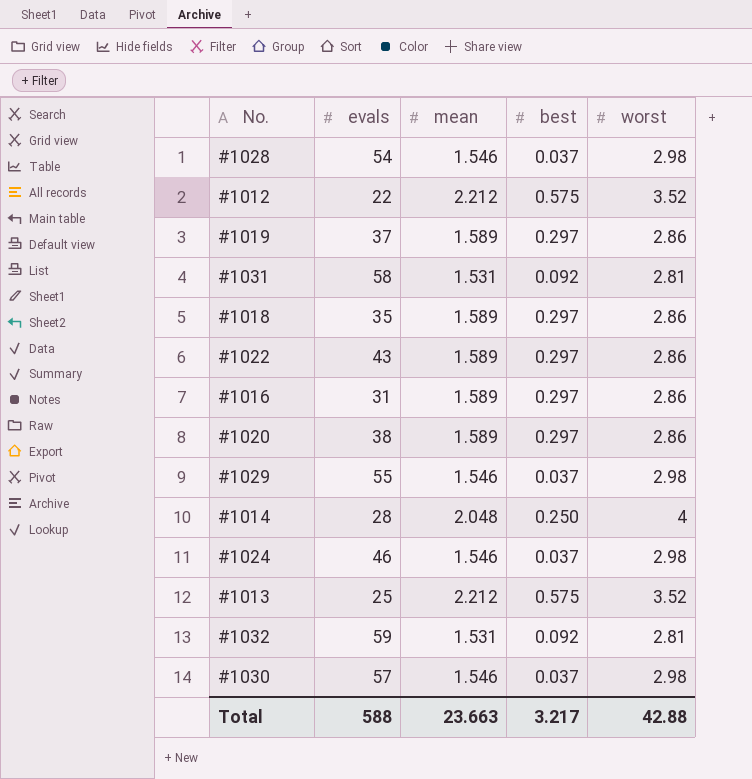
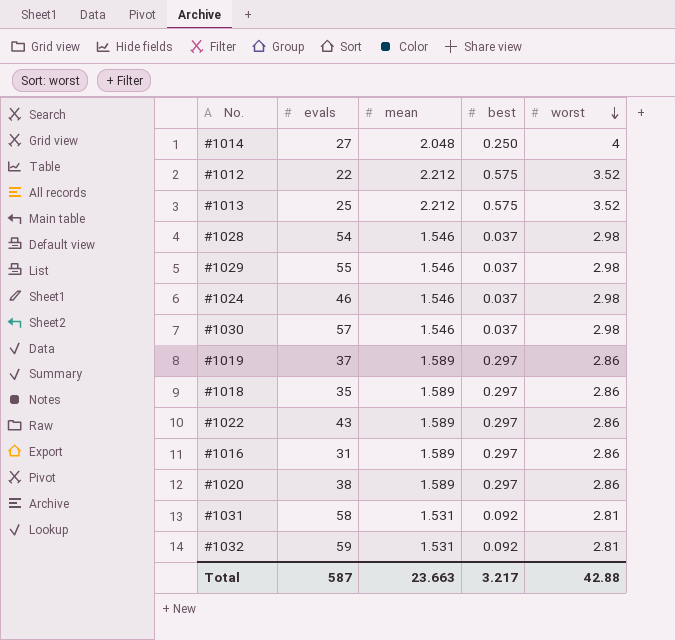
row order: none -> worst descending
#1014 | evals: 28 -> 27
Total | evals: 588 -> 587

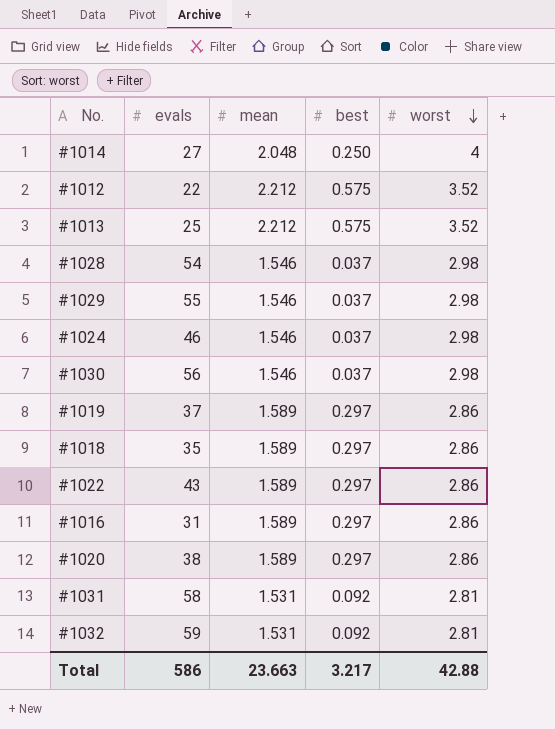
#1030 | evals: 57 -> 56
Total | evals: 587 -> 586

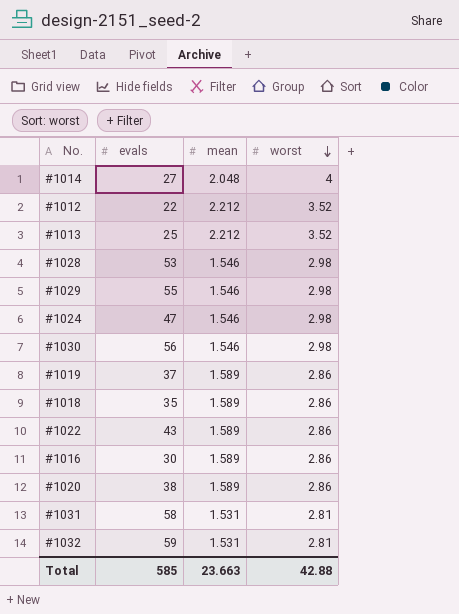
column best | position: 4 -> none
#1028 | evals: 54 -> 53
#1024 | evals: 46 -> 47
#1016 | evals: 31 -> 30
Total | evals: 586 -> 585

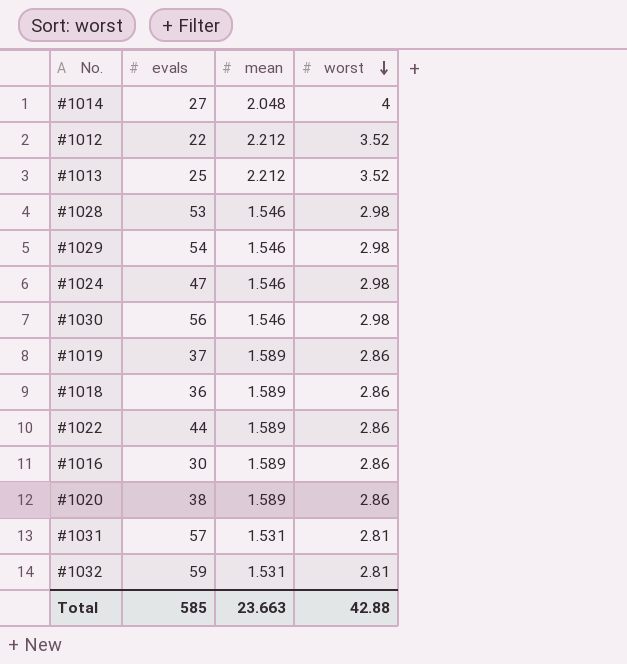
#1029 | evals: 55 -> 54
#1018 | evals: 35 -> 36
#1022 | evals: 43 -> 44
#1031 | evals: 58 -> 57

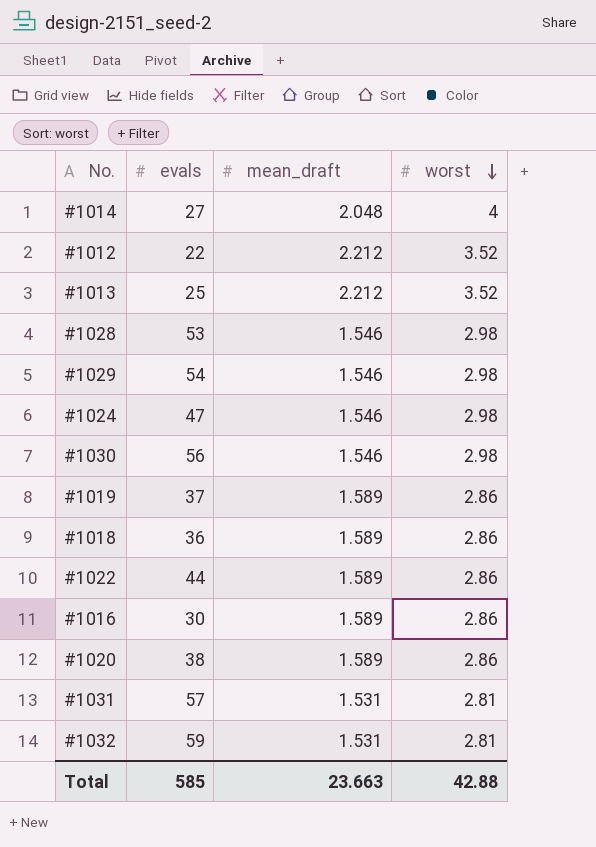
column name: mean -> mean_draft

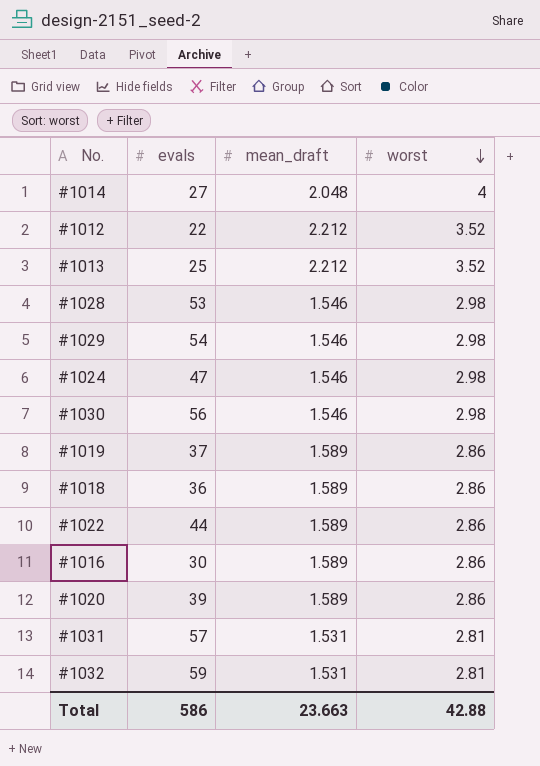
#1020 | evals: 38 -> 39
Total | evals: 585 -> 586

